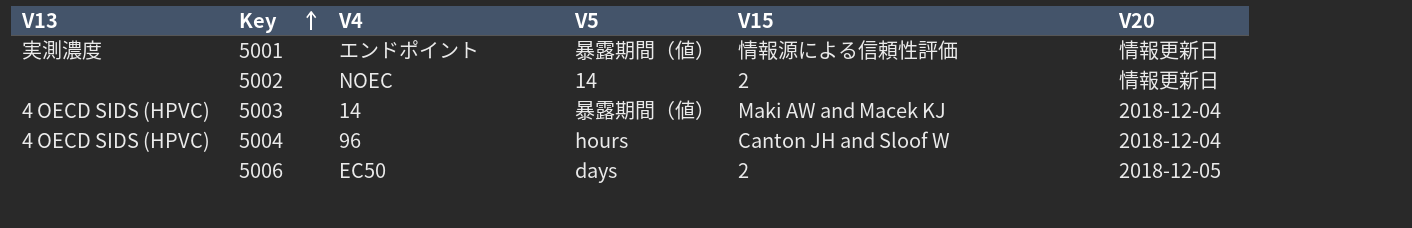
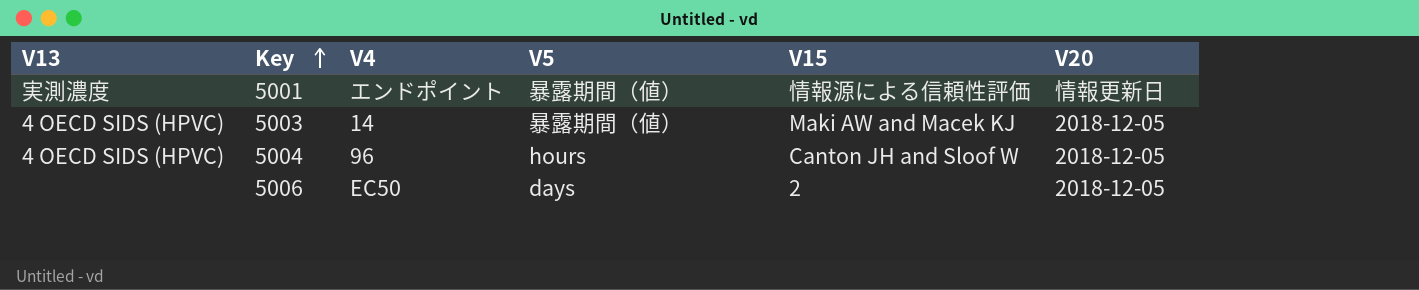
row 5002: none | NOEC | 14 | 2 | 情報更新日 -> none
5003 | V20: 2018-12-04 -> 2018-12-05
5004 | V20: 2018-12-04 -> 2018-12-05

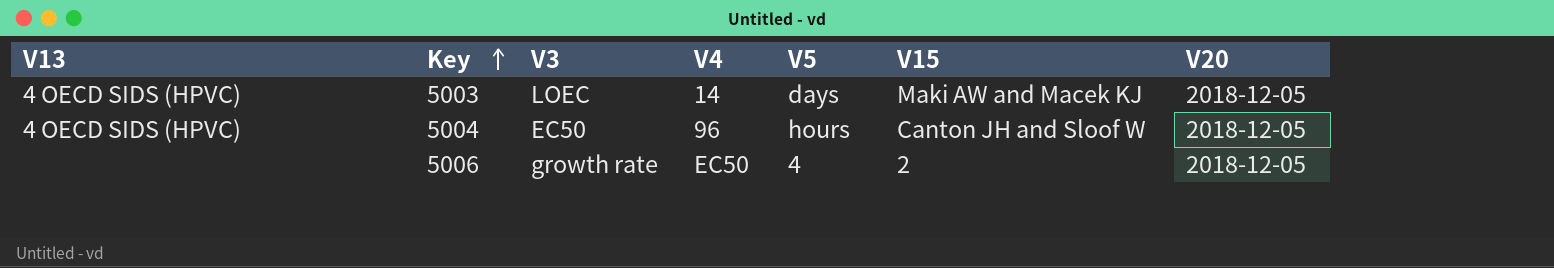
column V3 | position: none -> 3
row 5001: 実測濃度 | エンドポイント | 暴露期間（値） | 情報源による信頼性評価 | 情報更新日 -> none
5003 | V5: 暴露期間（値） -> days
5006 | V5: days -> 4

